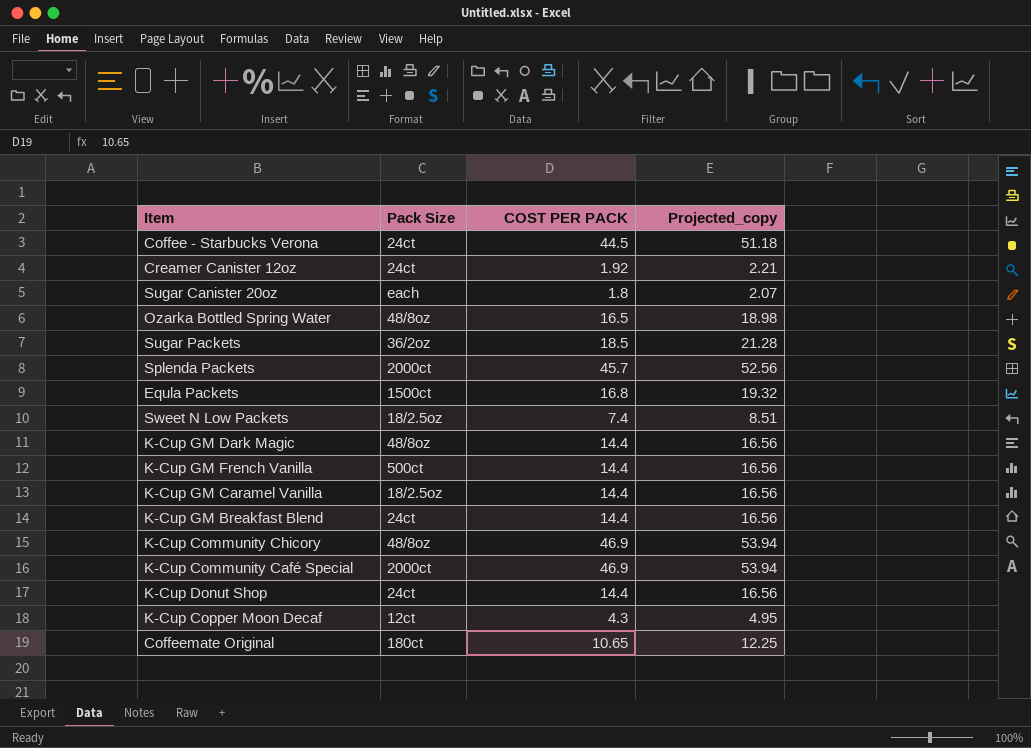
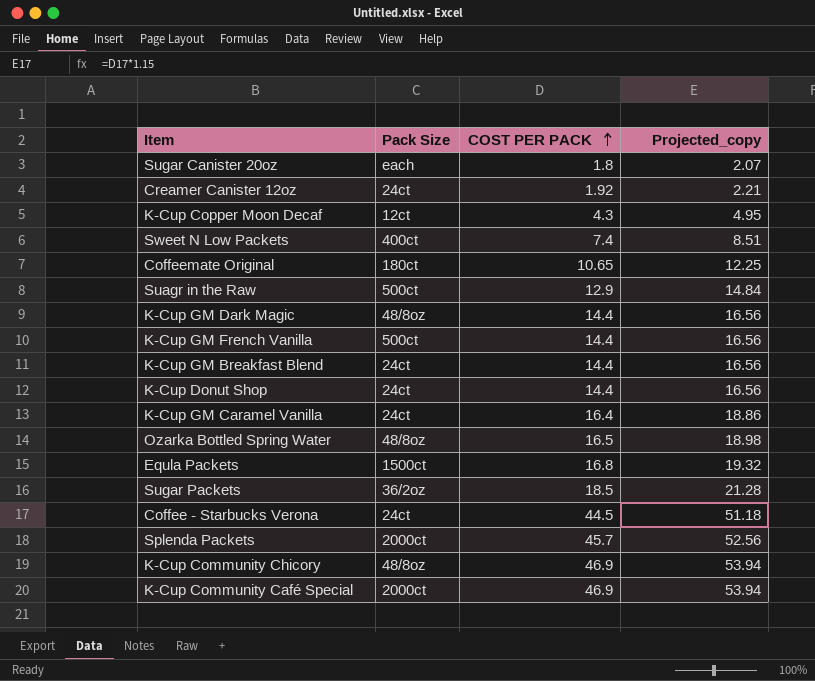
row order: none -> COST PER PACK ascending
Sweet N Low Packets | Pack Size: 18/2.5oz -> 400ct
row Suagr in the Raw: none -> 500ct | 12.9 | 14.84
K-Cup GM Caramel Vanilla | Pack Size: 18/2.5oz -> 24ct
K-Cup GM Caramel Vanilla | COST PER PACK: 14.4 -> 16.4
K-Cup GM Caramel Vanilla | Projected_copy: 16.56 -> 18.86

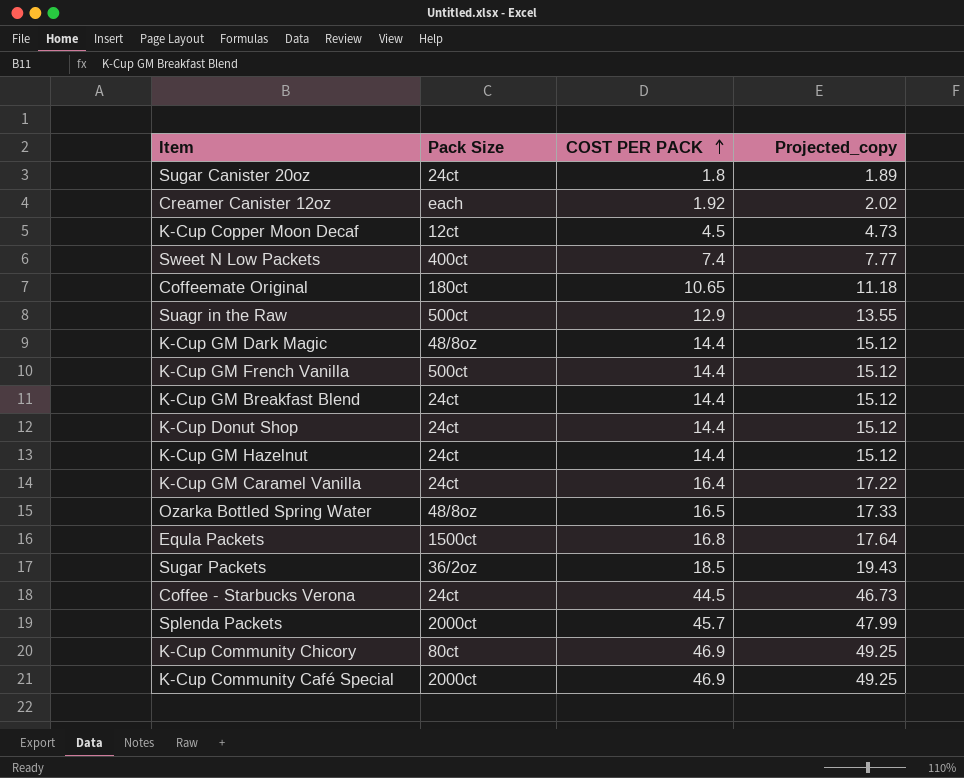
column Projected_copy | formula: [COST PER PACK] * 1.15 -> [COST PER PACK] * 1.05
Sugar Canister 20oz | Pack Size: each -> 24ct
Creamer Canister 12oz | Pack Size: 24ct -> each
K-Cup Copper Moon Decaf | COST PER PACK: 4.3 -> 4.5
row K-Cup GM Hazelnut: none -> 24ct | 14.4 | 15.12
K-Cup Community Chicory | Pack Size: 48/8oz -> 80ct

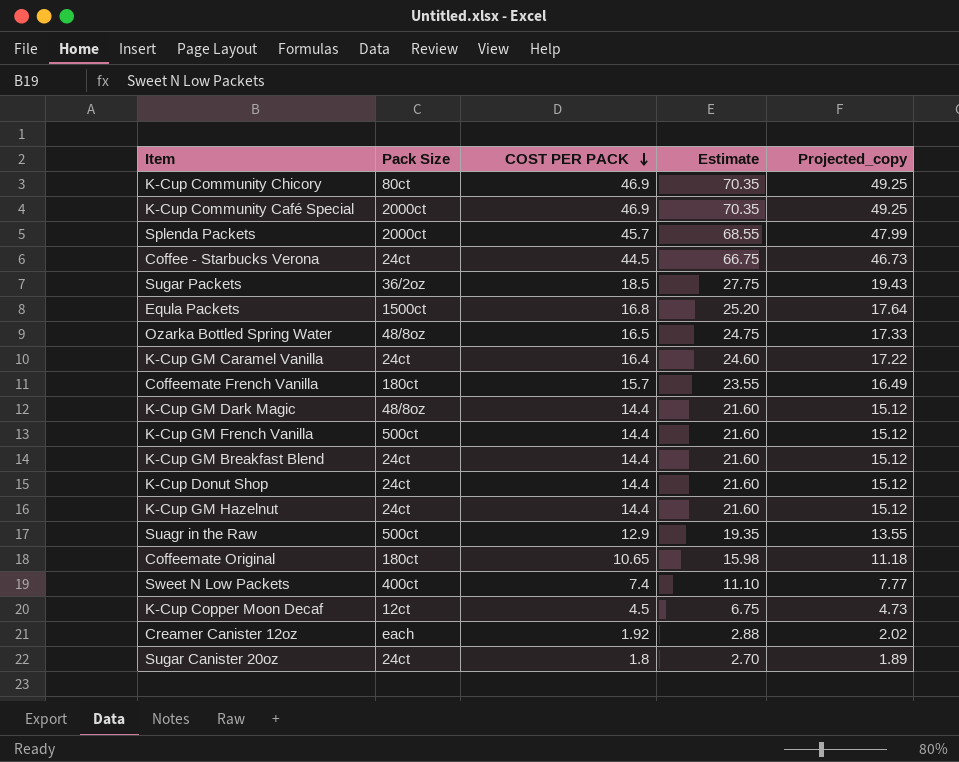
row order: COST PER PACK ascending -> COST PER PACK descending
column Estimate | formula: none -> [COST PER PACK] * 1.5
row Coffeemate French Vanilla: none -> 180ct | 15.7 | 23.55 | 16.49

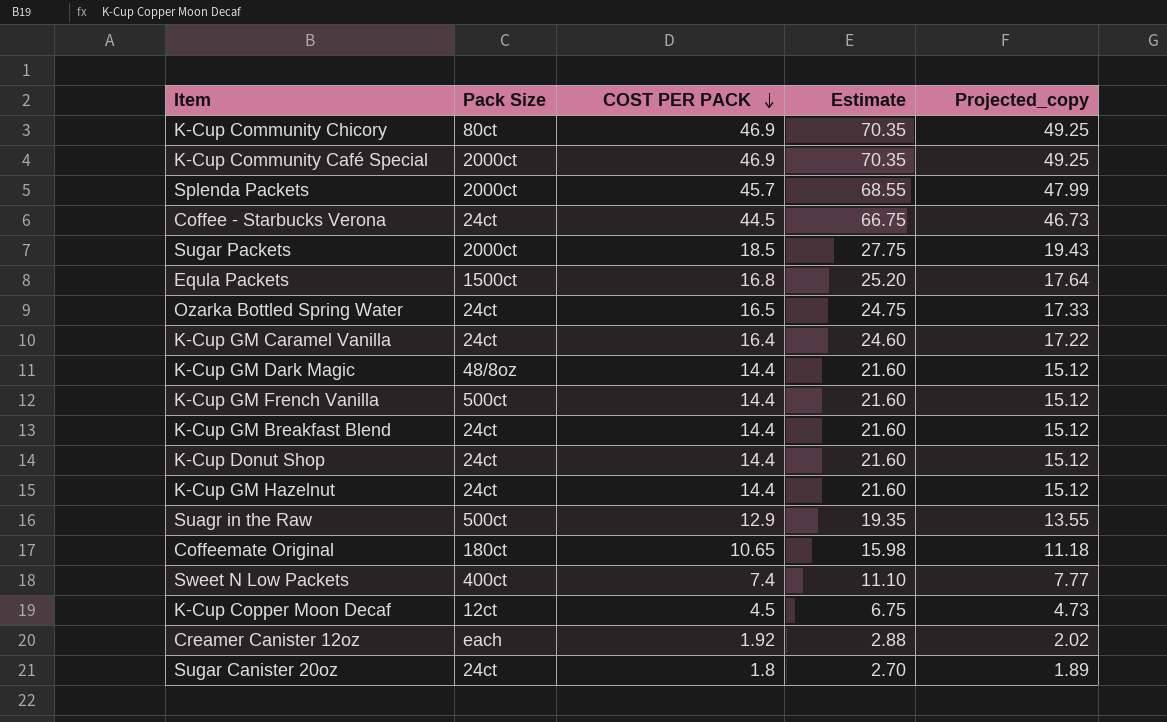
row Coffeemate French Vanilla: 180ct | 15.7 | 23.55 | 16.49 -> none
Sugar Packets | Pack Size: 36/2oz -> 2000ct
Ozarka Bottled Spring Water | Pack Size: 48/8oz -> 24ct

